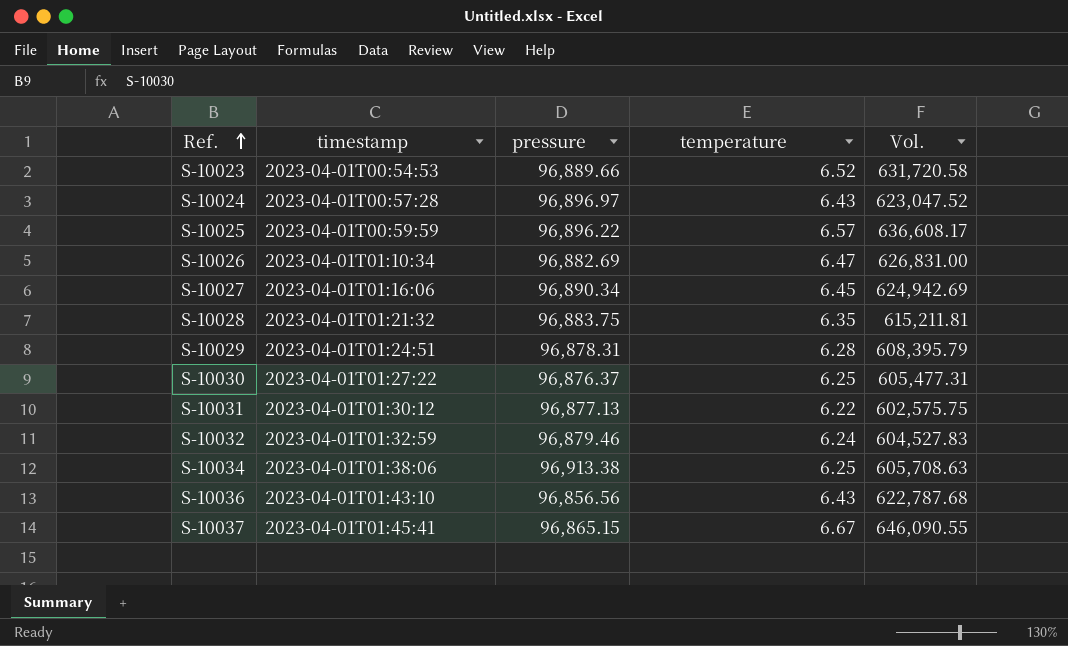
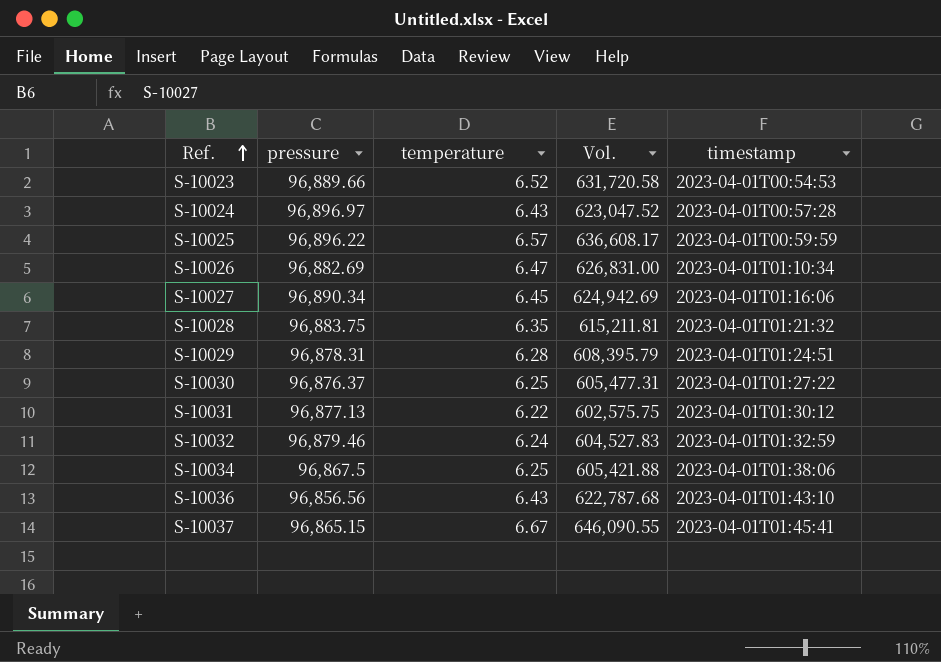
column timestamp | position: 2 -> 5
S-10034 | pressure: 96,913.38 -> 96,867.5
S-10034 | Vol.: 605,708.63 -> 605,421.88

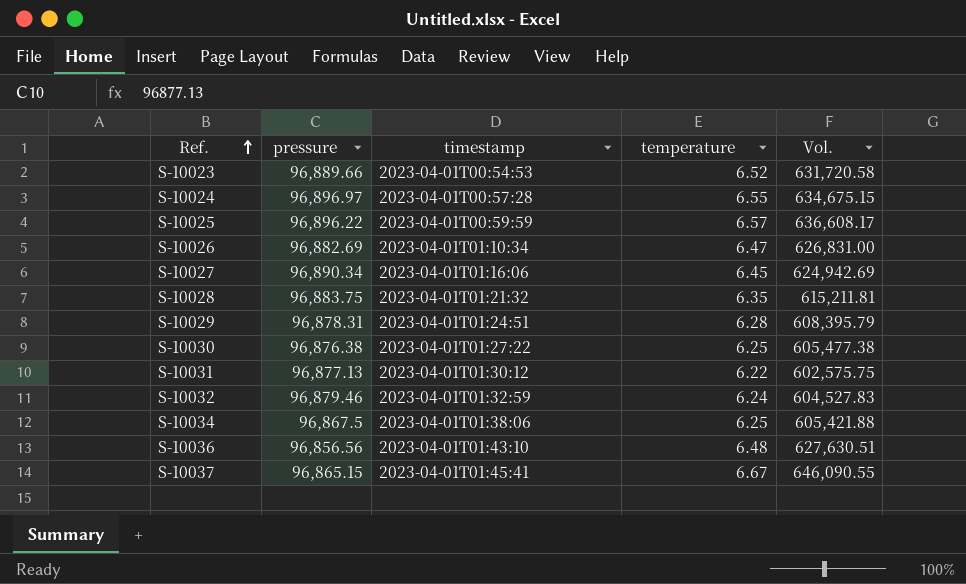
column timestamp | position: 5 -> 3
S-10024 | temperature: 6.43 -> 6.55
S-10024 | Vol.: 623,047.52 -> 634,675.15
S-10030 | pressure: 96,876.37 -> 96,876.38
S-10030 | Vol.: 605,477.31 -> 605,477.38
S-10036 | temperature: 6.43 -> 6.48
S-10036 | Vol.: 622,787.68 -> 627,630.51

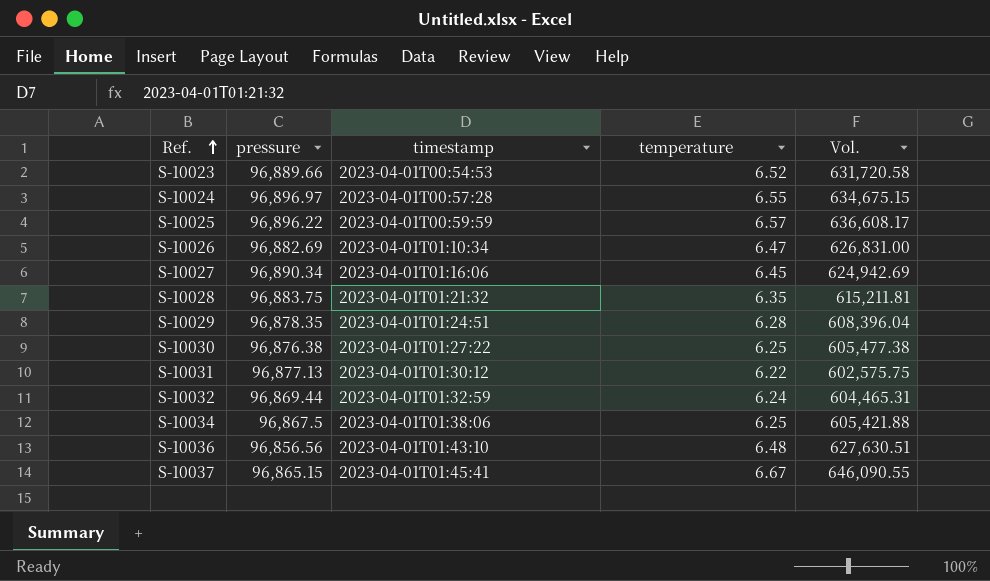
S-10029 | pressure: 96,878.31 -> 96,878.35
S-10029 | Vol.: 608,395.79 -> 608,396.04
S-10032 | pressure: 96,879.46 -> 96,869.44
S-10032 | Vol.: 604,527.83 -> 604,465.31

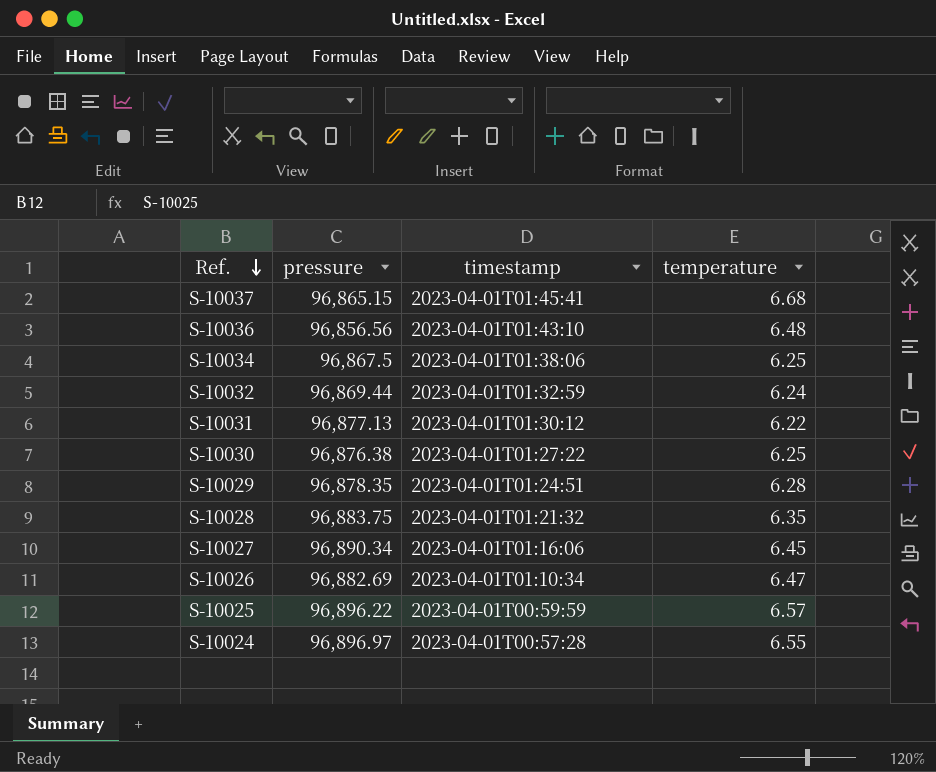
row order: Ref. ascending -> Ref. descending
column Vol. | formula: [pressure] * [temperature] -> none
row S-10023: 96,889.66 | 2023-04-01T00:54:53 | 6.52 | 631,720.58 -> none
S-10037 | temperature: 6.67 -> 6.68

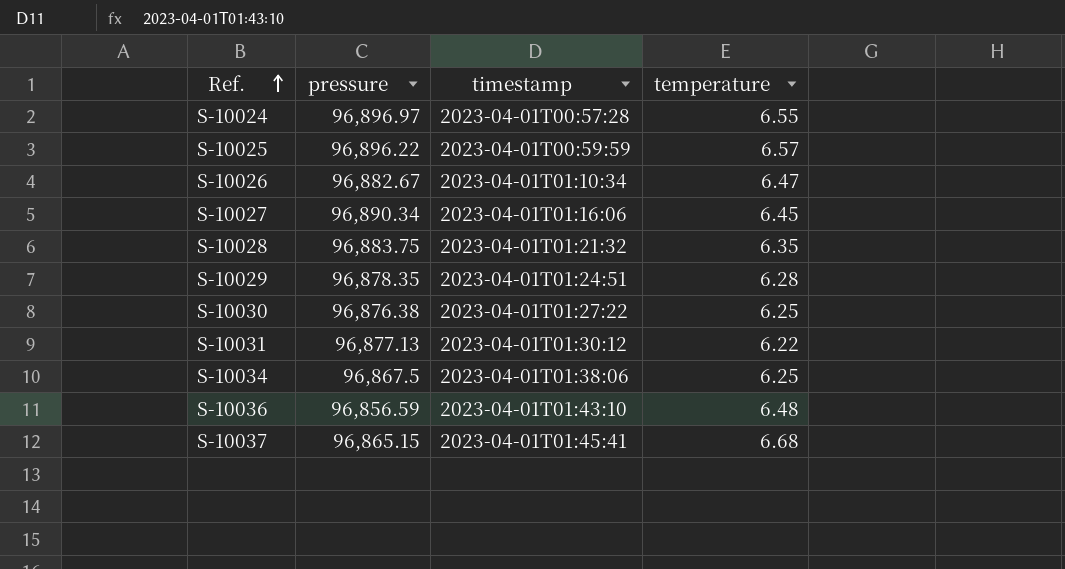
row order: Ref. descending -> Ref. ascending
row S-10032: 96,869.44 | 2023-04-01T01:32:59 | 6.24 -> none
S-10026 | pressure: 96,882.69 -> 96,882.67
S-10036 | pressure: 96,856.56 -> 96,856.59

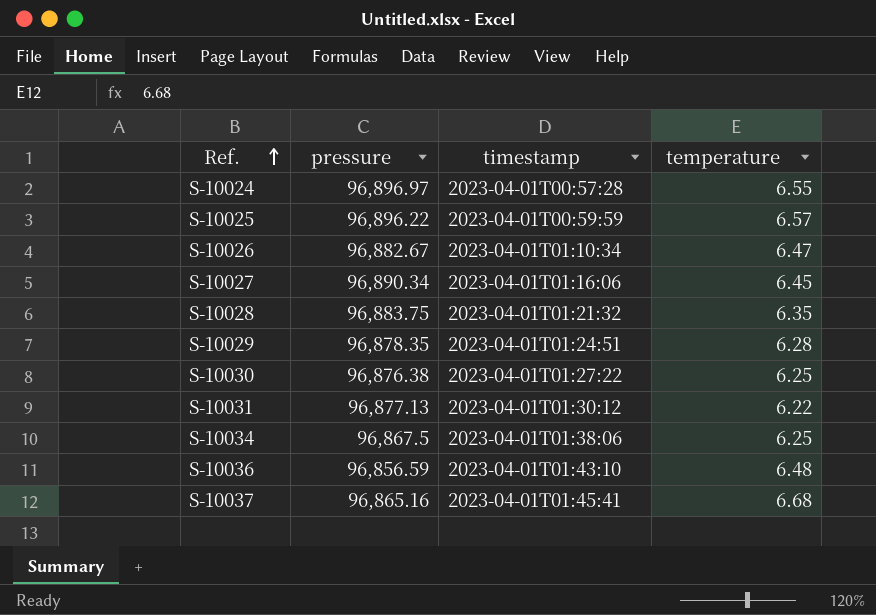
S-10037 | pressure: 96,865.15 -> 96,865.16

